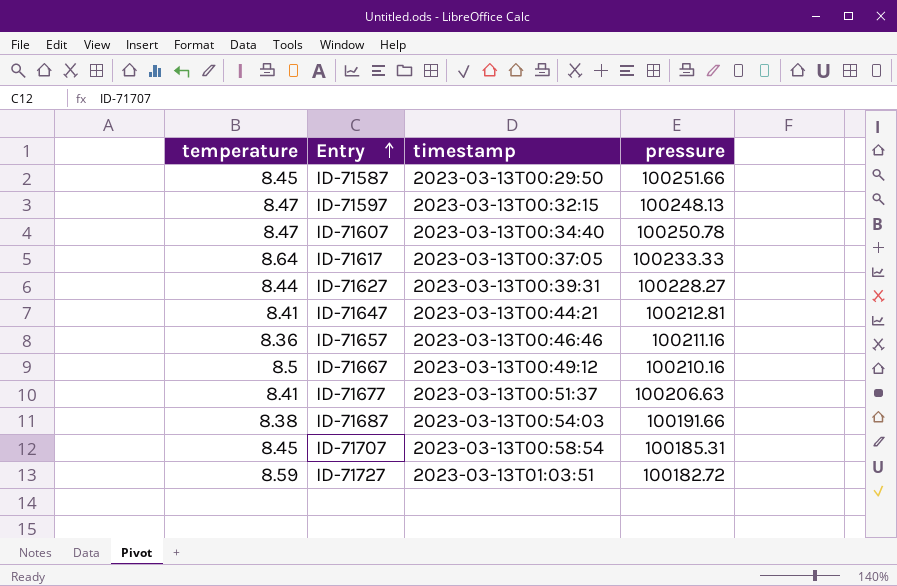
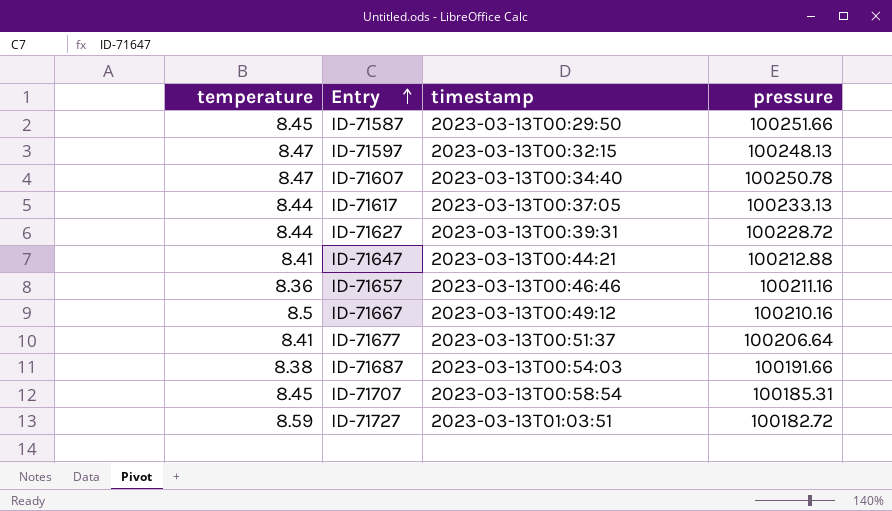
ID-71617 | temperature: 8.64 -> 8.44
ID-71617 | pressure: 100233.33 -> 100233.13
ID-71627 | pressure: 100228.27 -> 100228.72
ID-71647 | pressure: 100212.81 -> 100212.88
ID-71677 | pressure: 100206.63 -> 100206.64

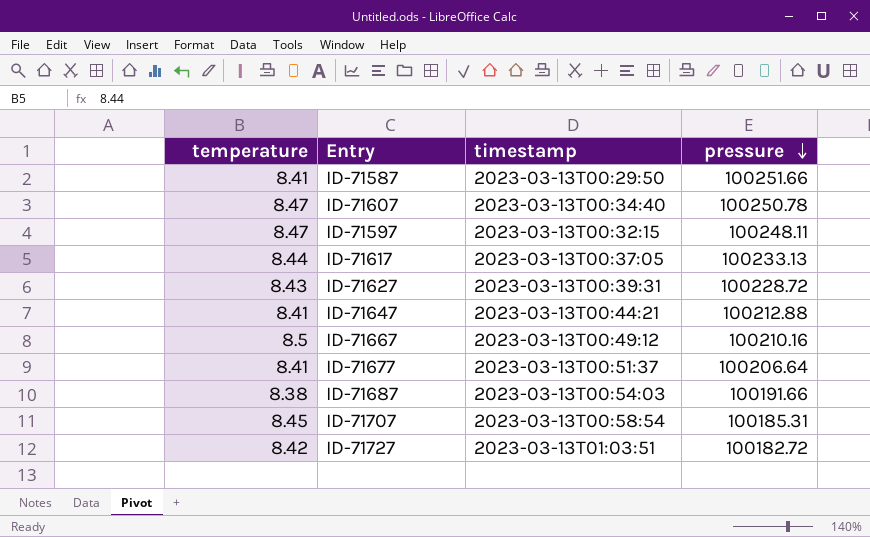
row order: Entry ascending -> pressure descending
row ID-71657: 8.36 | 2023-03-13T00:46:46 | 100211.16 -> none
ID-71587 | temperature: 8.45 -> 8.41
ID-71597 | pressure: 100248.13 -> 100248.11
ID-71627 | temperature: 8.44 -> 8.43
ID-71727 | temperature: 8.59 -> 8.42

